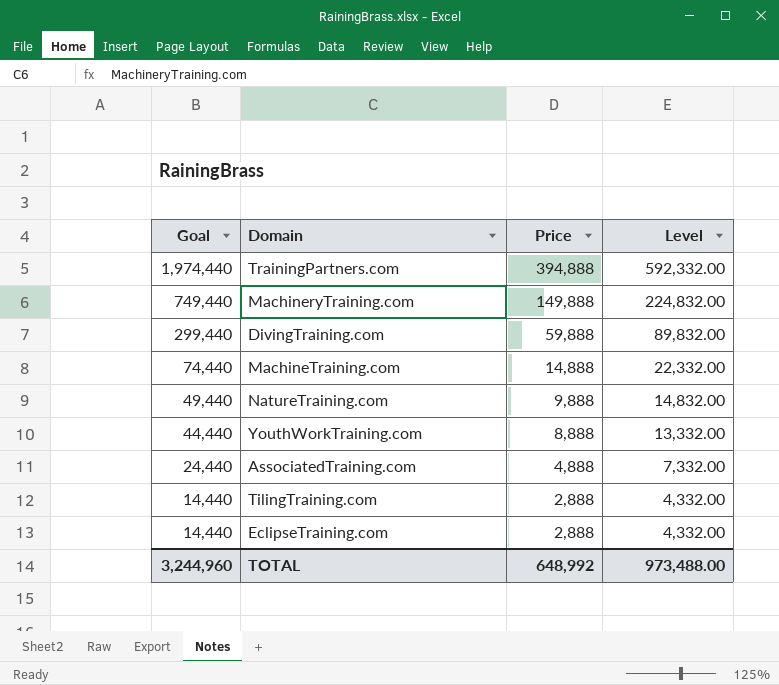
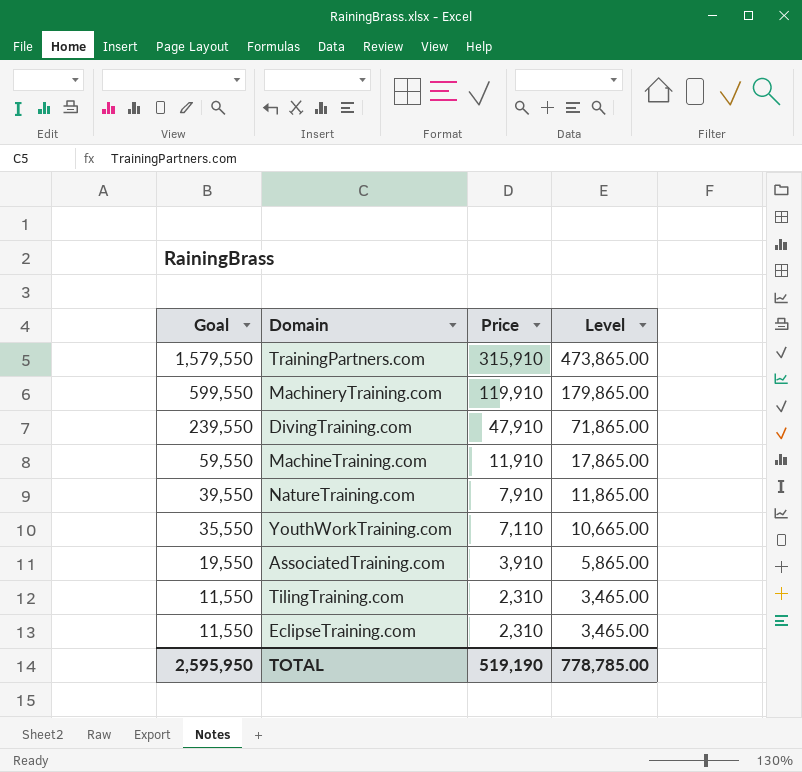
TrainingPartners.com | Goal: 1,974,440 -> 1,579,550
TrainingPartners.com | Price: 394,888 -> 315,910
TrainingPartners.com | Level: 592,332.00 -> 473,865.00
MachineryTraining.com | Goal: 749,440 -> 599,550
MachineryTraining.com | Price: 149,888 -> 119,910
MachineryTraining.com | Level: 224,832.00 -> 179,865.00
DivingTraining.com | Goal: 299,440 -> 239,550
DivingTraining.com | Price: 59,888 -> 47,910
DivingTraining.com | Level: 89,832.00 -> 71,865.00
MachineTraining.com | Goal: 74,440 -> 59,550
MachineTraining.com | Price: 14,888 -> 11,910
MachineTraining.com | Level: 22,332.00 -> 17,865.00
NatureTraining.com | Goal: 49,440 -> 39,550
NatureTraining.com | Price: 9,888 -> 7,910
NatureTraining.com | Level: 14,832.00 -> 11,865.00
YouthWorkTraining.com | Goal: 44,440 -> 35,550
YouthWorkTraining.com | Price: 8,888 -> 7,110
YouthWorkTraining.com | Level: 13,332.00 -> 10,665.00
AssociatedTraining.com | Goal: 24,440 -> 19,550
AssociatedTraining.com | Price: 4,888 -> 3,910
AssociatedTraining.com | Level: 7,332.00 -> 5,865.00
TilingTraining.com | Goal: 14,440 -> 11,550
TilingTraining.com | Price: 2,888 -> 2,310
TilingTraining.com | Level: 4,332.00 -> 3,465.00
EclipseTraining.com | Goal: 14,440 -> 11,550
EclipseTraining.com | Price: 2,888 -> 2,310
EclipseTraining.com | Level: 4,332.00 -> 3,465.00
TOTAL | Goal: 3,244,960 -> 2,595,950
TOTAL | Price: 648,992 -> 519,190
TOTAL | Level: 973,488.00 -> 778,785.00

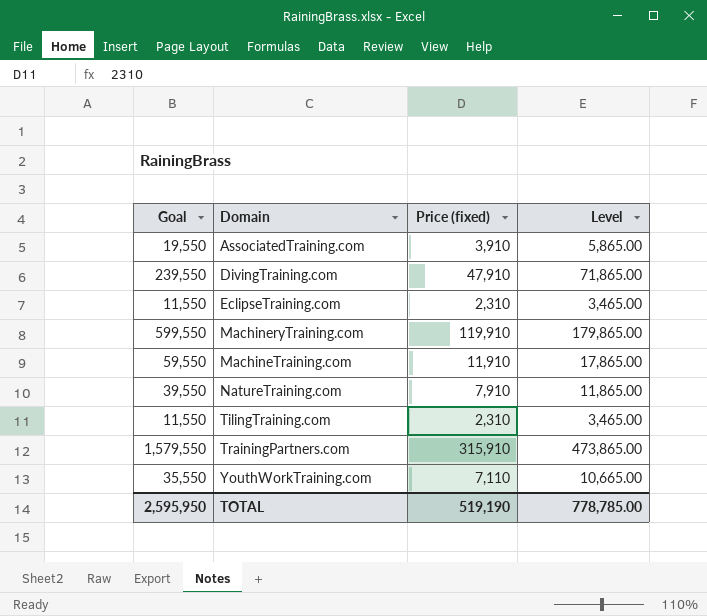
row order: Goal descending -> Domain ascending
column name: Price -> Price (fixed)

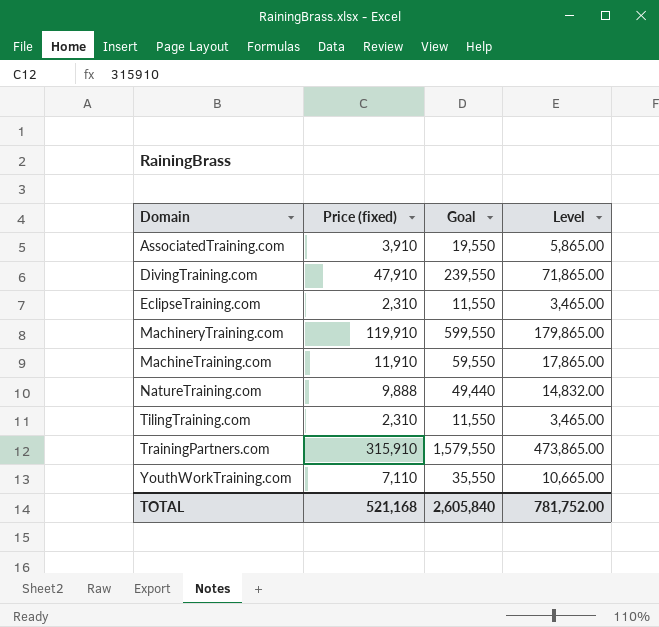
column Goal | position: 1 -> 3
NatureTraining.com | Price (fixed): 7,910 -> 9,888
NatureTraining.com | Goal: 39,550 -> 49,440
NatureTraining.com | Level: 11,865.00 -> 14,832.00
TOTAL | Price (fixed): 519,190 -> 521,168
TOTAL | Goal: 2,595,950 -> 2,605,840
TOTAL | Level: 778,785.00 -> 781,752.00

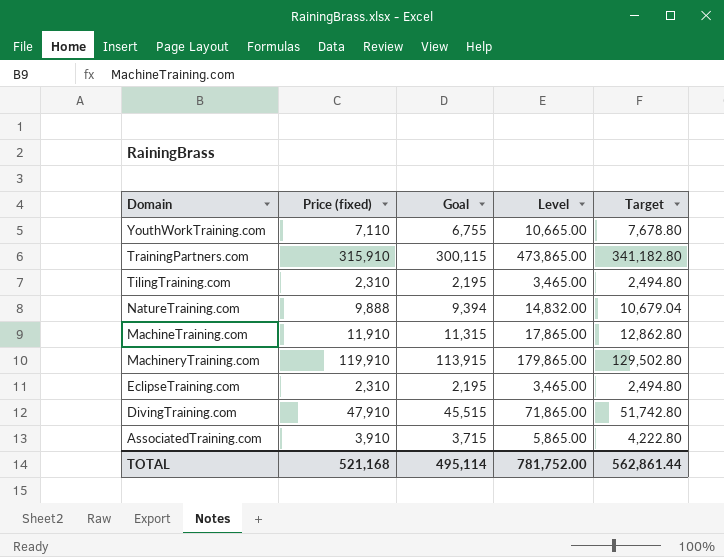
row order: Domain ascending -> Domain descending
column Goal | formula: [Price (fixed)] * 5 -> [Price (fixed)] * 0.95
column Target | formula: none -> [Price (fixed)] * 1.08
TOTAL | Goal: 2,605,840 -> 495,114

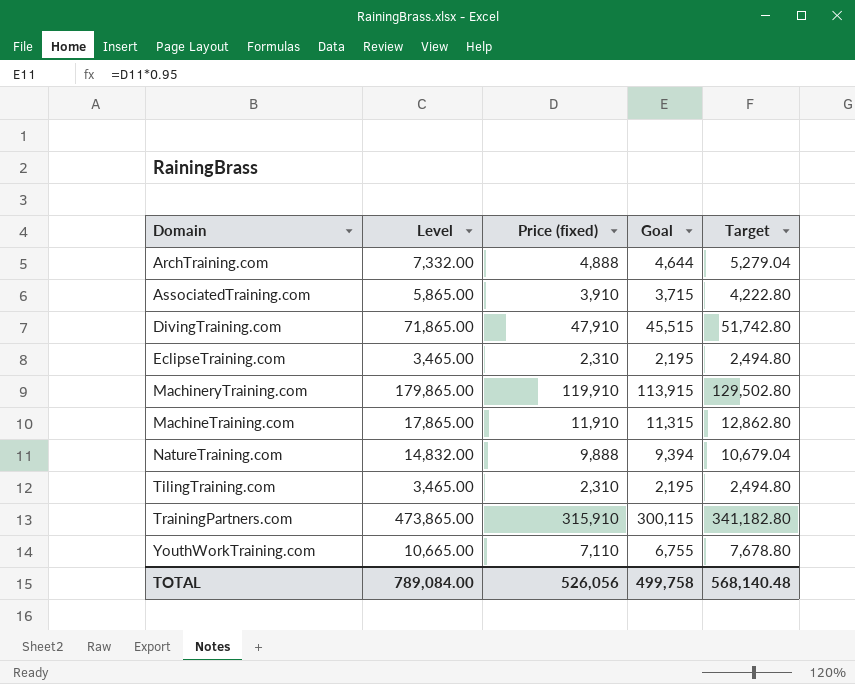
row order: Domain descending -> Domain ascending
column Level | position: 4 -> 2
row ArchTraining.com: none -> 7,332.00 | 4,888 | 4,644 | 5,279.04
TOTAL | Level: 781,752.00 -> 789,084.00
TOTAL | Price (fixed): 521,168 -> 526,056
TOTAL | Goal: 495,114 -> 499,758
TOTAL | Target: 562,861.44 -> 568,140.48

